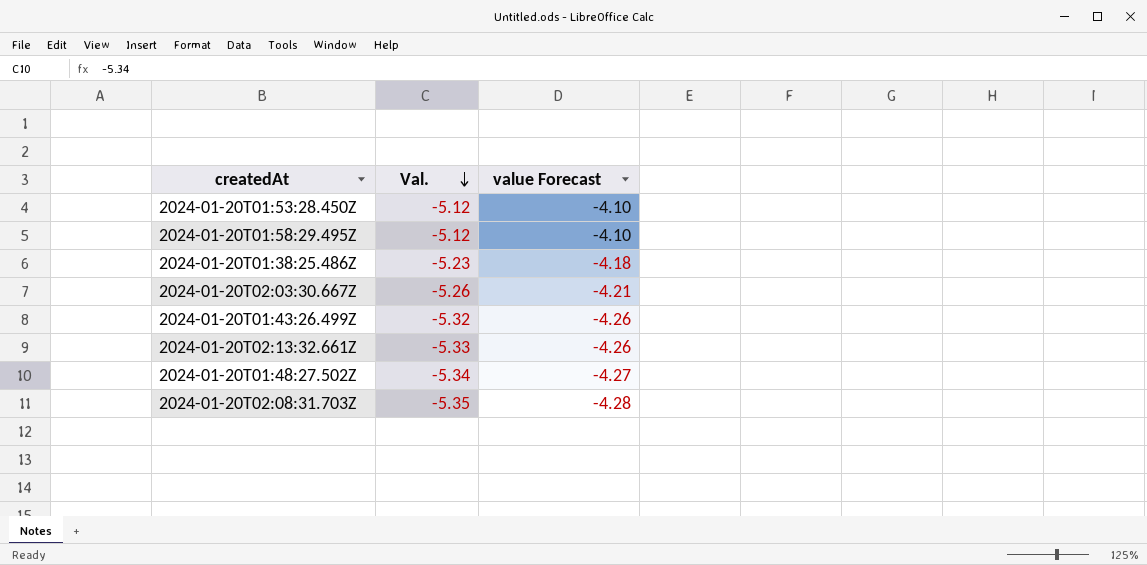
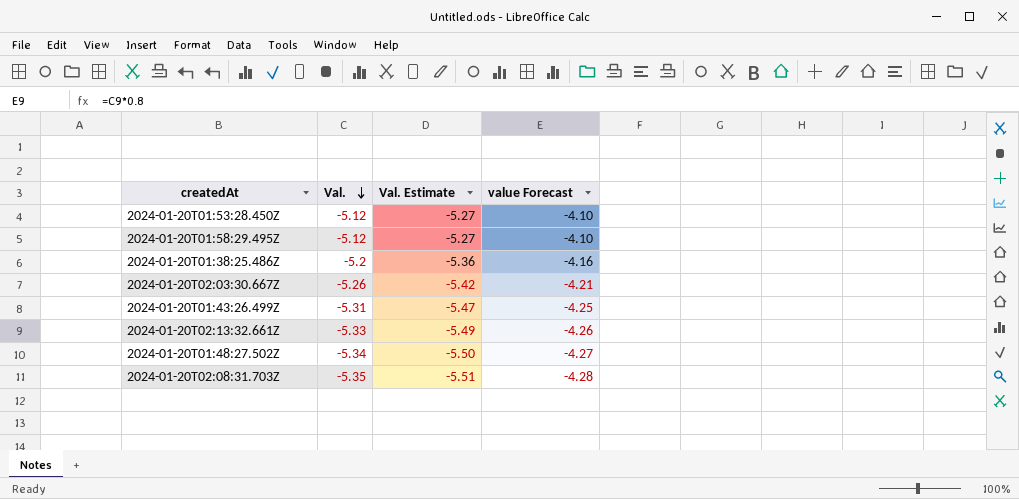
column Val. Estimate | formula: none -> [Val.] * 1.03
2024-01-20T01:38:25.486Z | Val.: -5.23 -> -5.2
2024-01-20T01:38:25.486Z | value Forecast: -4.18 -> -4.16
2024-01-20T01:43:26.499Z | Val.: -5.32 -> -5.31
2024-01-20T01:43:26.499Z | value Forecast: -4.26 -> -4.25

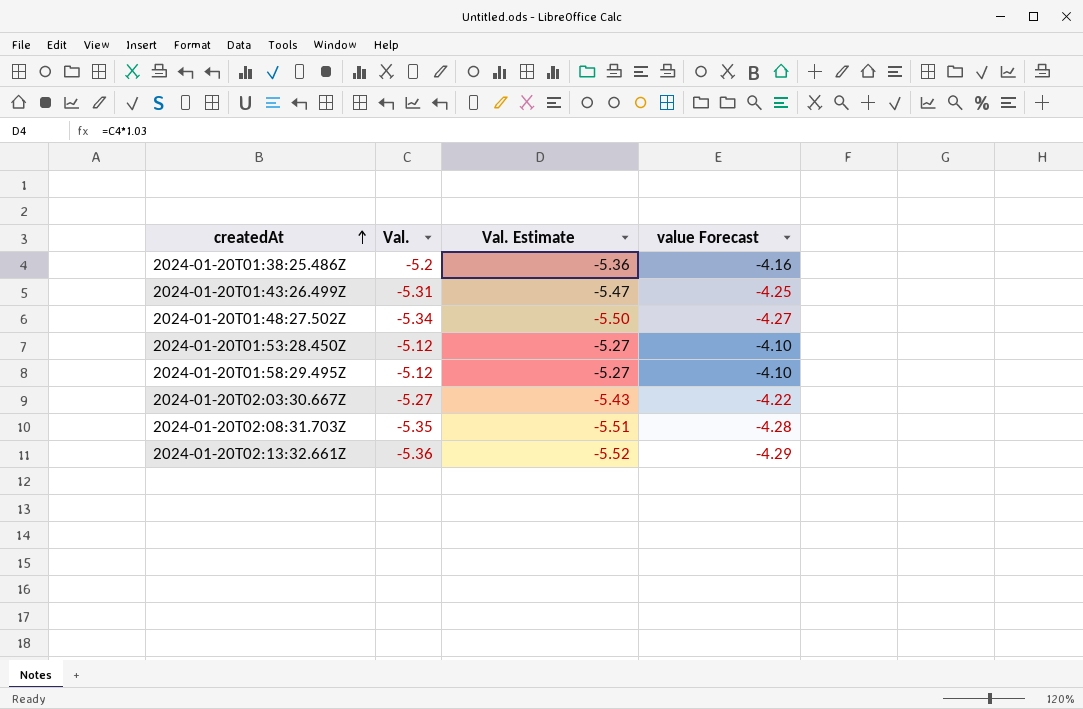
row order: Val. descending -> createdAt ascending
2024-01-20T02:03:30.667Z | Val.: -5.26 -> -5.27
2024-01-20T02:03:30.667Z | Val. Estimate: -5.42 -> -5.43
2024-01-20T02:03:30.667Z | value Forecast: -4.21 -> -4.22
2024-01-20T02:13:32.661Z | Val.: -5.33 -> -5.36
2024-01-20T02:13:32.661Z | Val. Estimate: -5.49 -> -5.52
2024-01-20T02:13:32.661Z | value Forecast: -4.26 -> -4.29

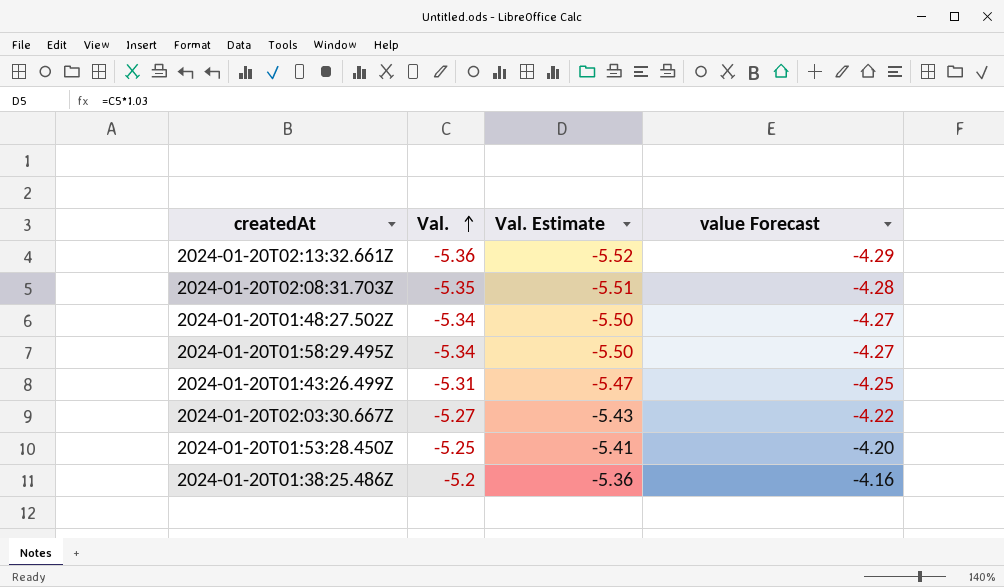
row order: createdAt ascending -> Val. ascending
2024-01-20T01:58:29.495Z | Val.: -5.12 -> -5.34
2024-01-20T01:58:29.495Z | Val. Estimate: -5.27 -> -5.50
2024-01-20T01:58:29.495Z | value Forecast: -4.10 -> -4.27
2024-01-20T01:53:28.450Z | Val.: -5.12 -> -5.25
2024-01-20T01:53:28.450Z | Val. Estimate: -5.27 -> -5.41
2024-01-20T01:53:28.450Z | value Forecast: -4.10 -> -4.20

